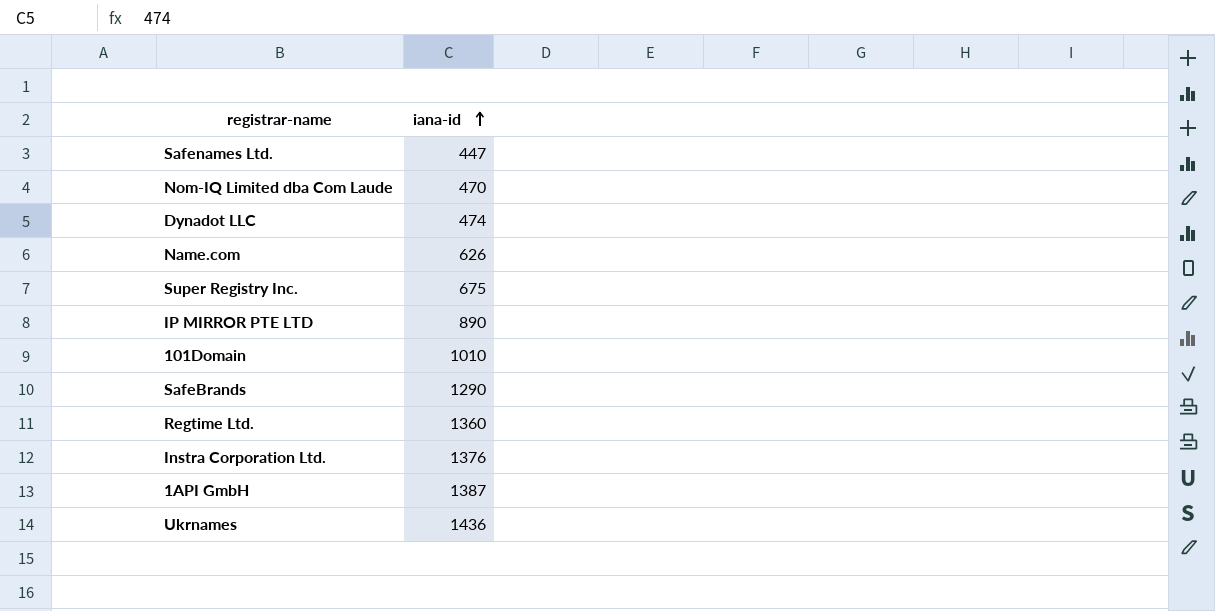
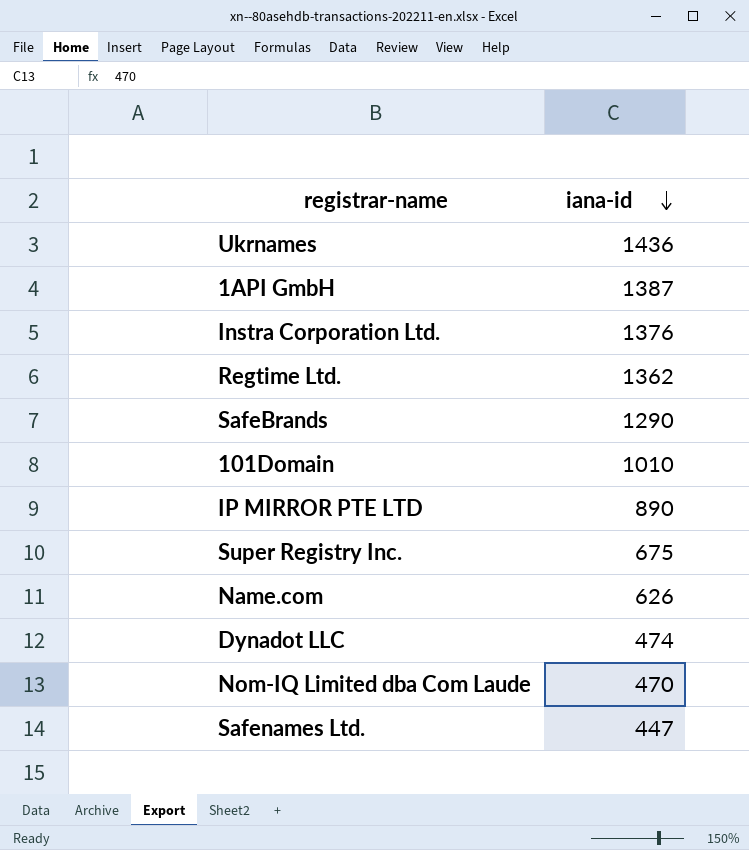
row order: iana-id ascending -> iana-id descending
Regtime Ltd. | iana-id: 1360 -> 1362

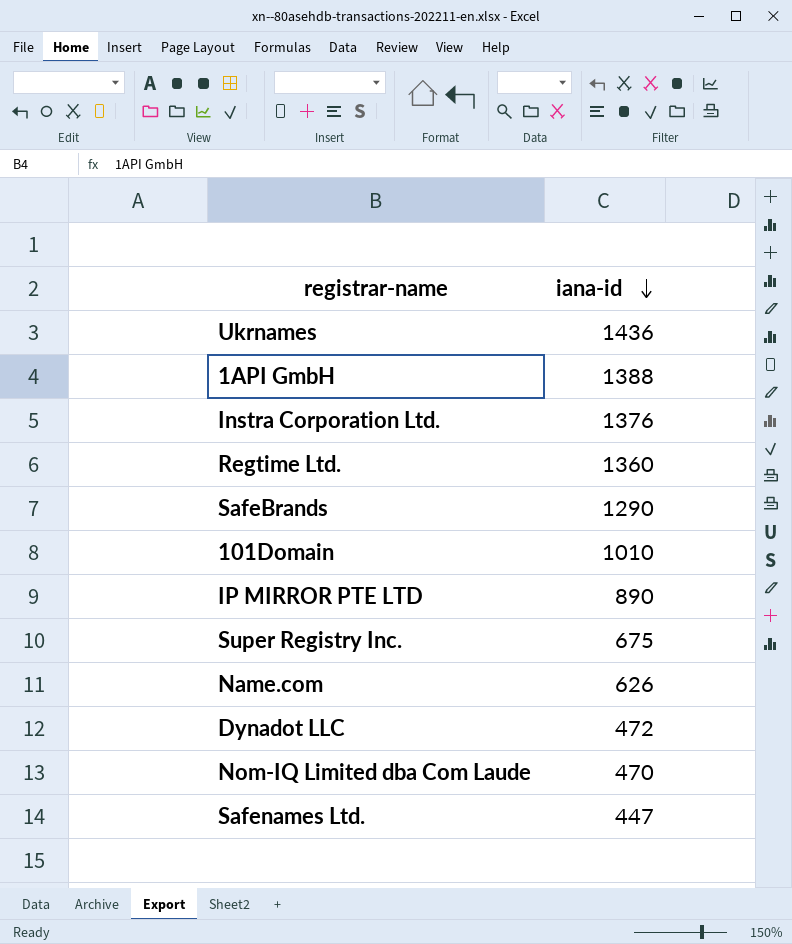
1API GmbH | iana-id: 1387 -> 1388
Regtime Ltd. | iana-id: 1362 -> 1360
Dynadot LLC | iana-id: 474 -> 472

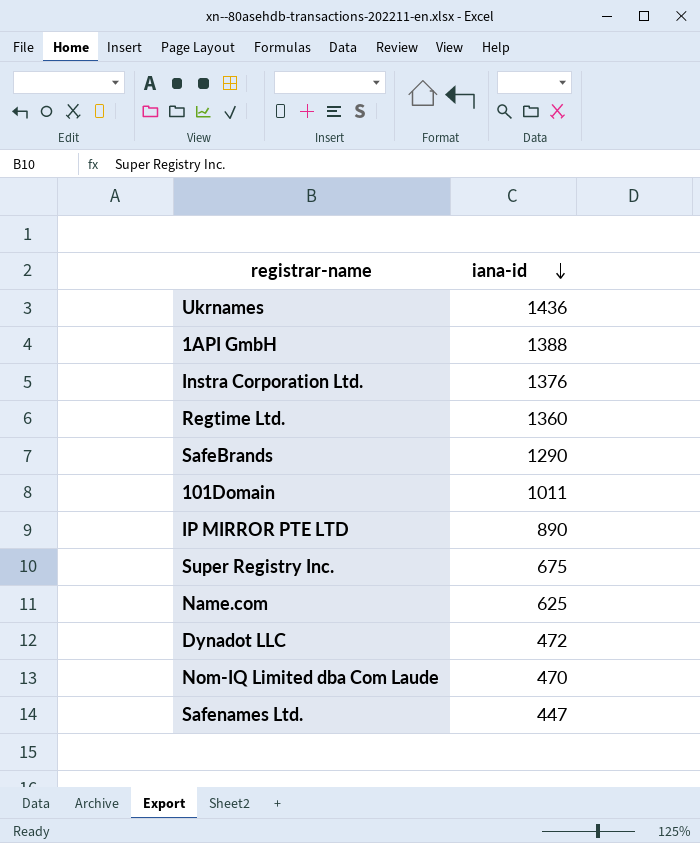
101Domain | iana-id: 1010 -> 1011
Name.com | iana-id: 626 -> 625

